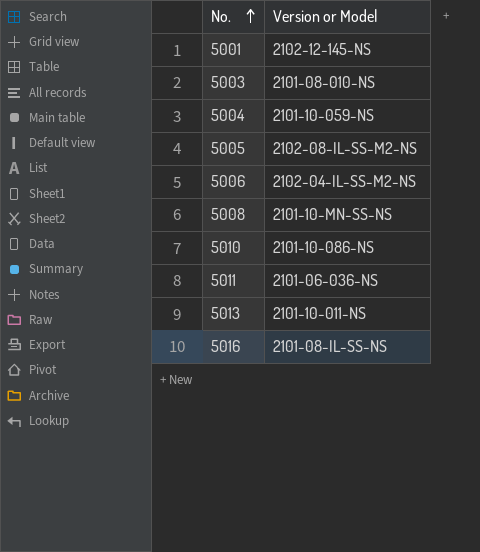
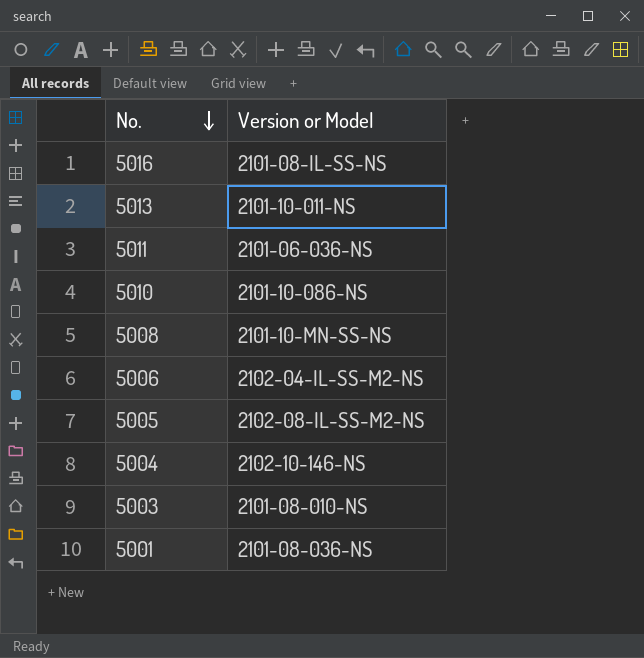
row order: No. ascending -> No. descending
5004 | Version or Model: 2101-10-059-NS -> 2102-10-146-NS
5001 | Version or Model: 2102-12-145-NS -> 2101-08-036-NS

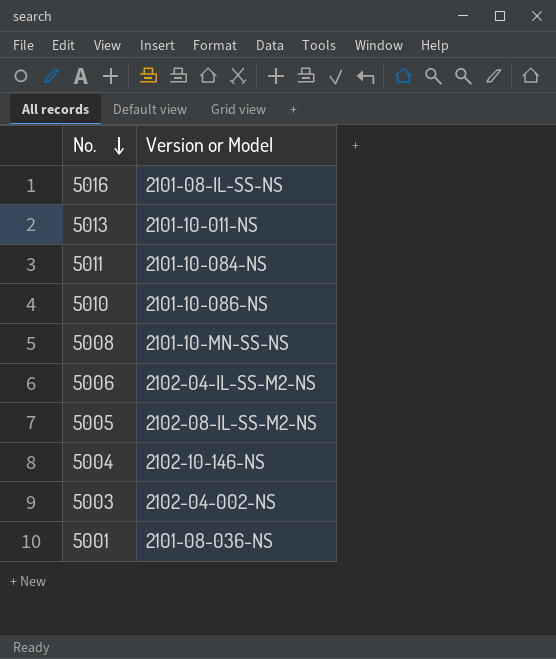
5011 | Version or Model: 2101-06-036-NS -> 2101-10-084-NS
5003 | Version or Model: 2101-08-010-NS -> 2102-04-002-NS

